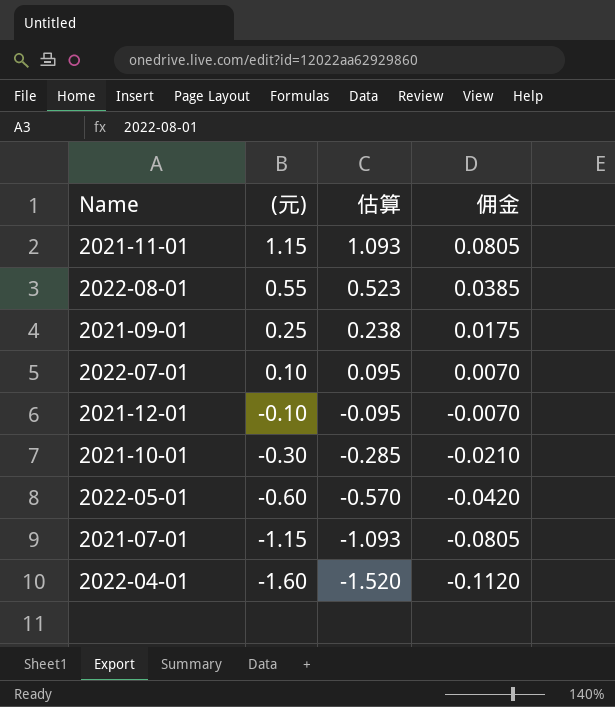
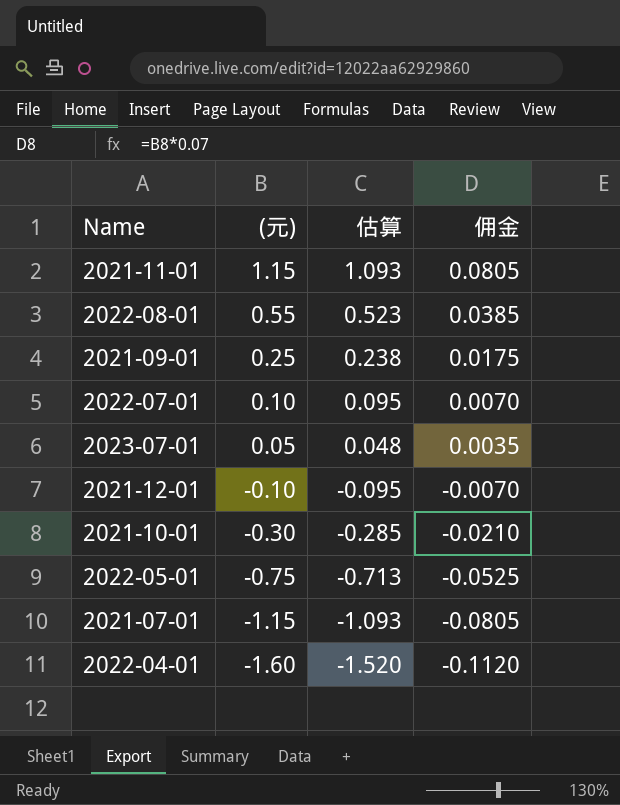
row 2023-07-01: none -> 0.05 | 0.048 | 0.0035
2022-05-01 | (元): -0.60 -> -0.75
2022-05-01 | 估算: -0.570 -> -0.713
2022-05-01 | 佣金: -0.0420 -> -0.0525

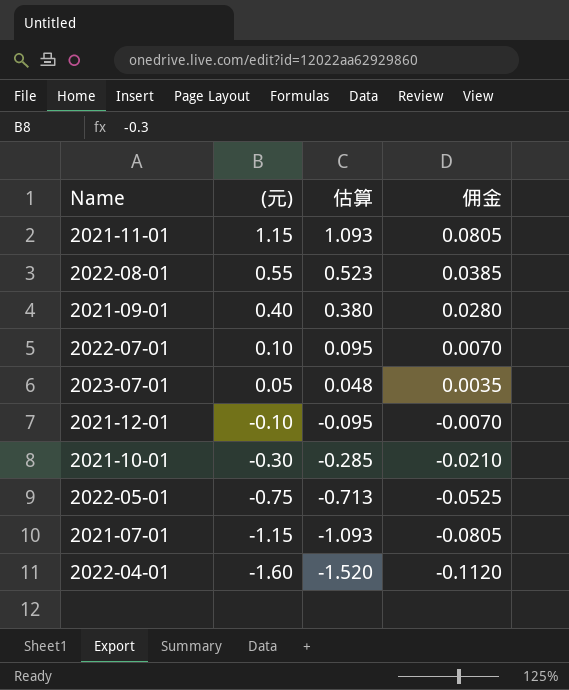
2021-09-01 | (元): 0.25 -> 0.40
2021-09-01 | 估算: 0.238 -> 0.380
2021-09-01 | 佣金: 0.0175 -> 0.0280

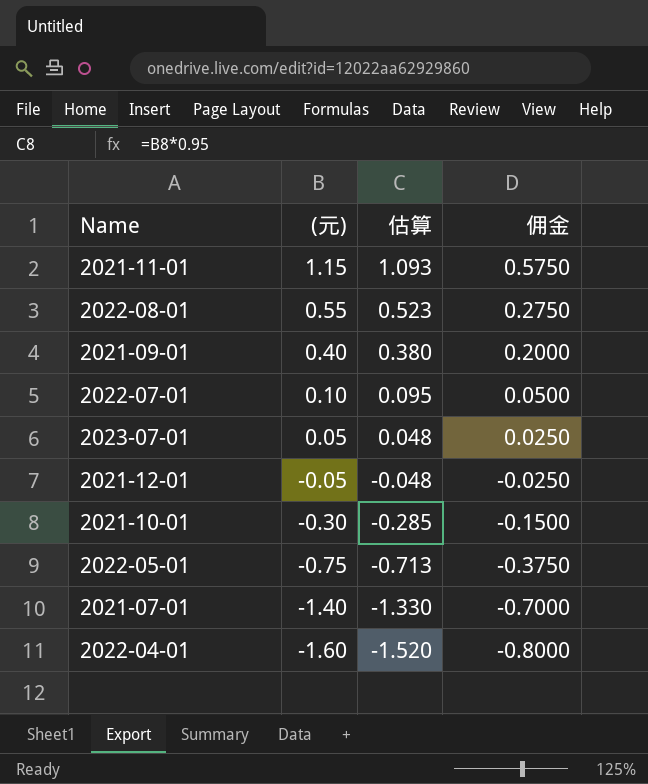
column 佣金 | formula: [(元)] * 0.07 -> [(元)] * 0.5
2021-12-01 | (元): -0.10 -> -0.05
2021-12-01 | 估算: -0.095 -> -0.048
2021-07-01 | (元): -1.15 -> -1.40
2021-07-01 | 估算: -1.093 -> -1.330

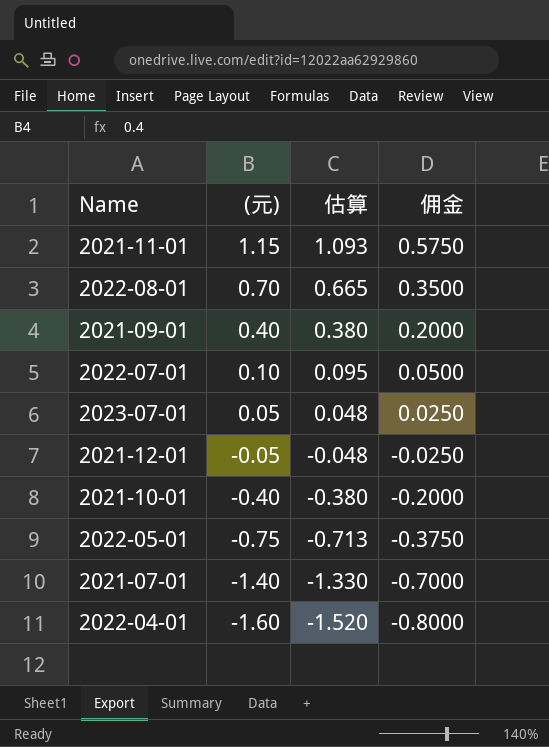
2022-08-01 | (元): 0.55 -> 0.70
2022-08-01 | 估算: 0.523 -> 0.665
2022-08-01 | 佣金: 0.2750 -> 0.3500
2021-10-01 | (元): -0.30 -> -0.40
2021-10-01 | 估算: -0.285 -> -0.380
2021-10-01 | 佣金: -0.1500 -> -0.2000

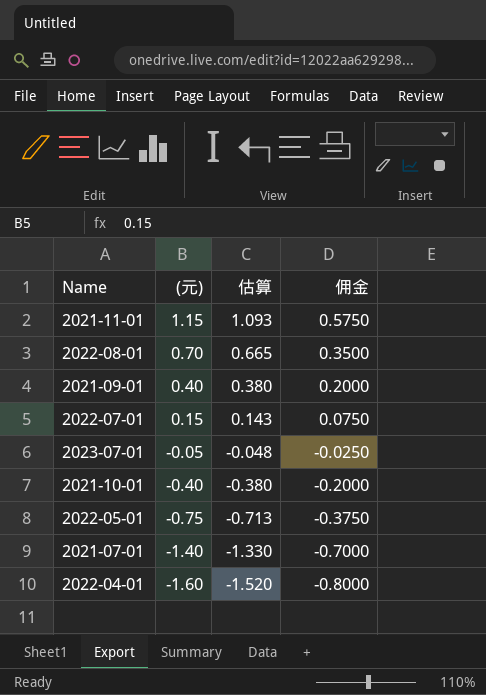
row 2021-12-01: -0.05 | -0.048 | -0.0250 -> none
2022-07-01 | (元): 0.10 -> 0.15
2022-07-01 | 估算: 0.095 -> 0.143
2022-07-01 | 佣金: 0.0500 -> 0.0750
2023-07-01 | (元): 0.05 -> -0.05
2023-07-01 | 估算: 0.048 -> -0.048
2023-07-01 | 佣金: 0.0250 -> -0.0250

